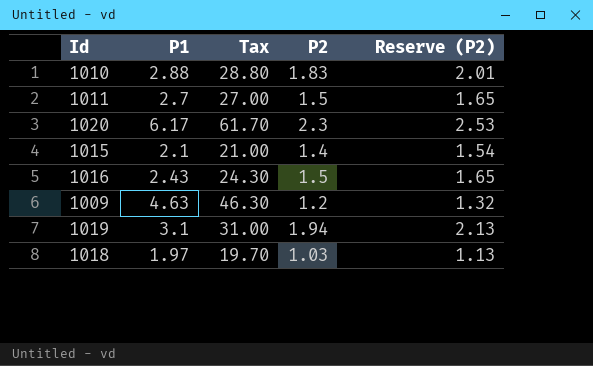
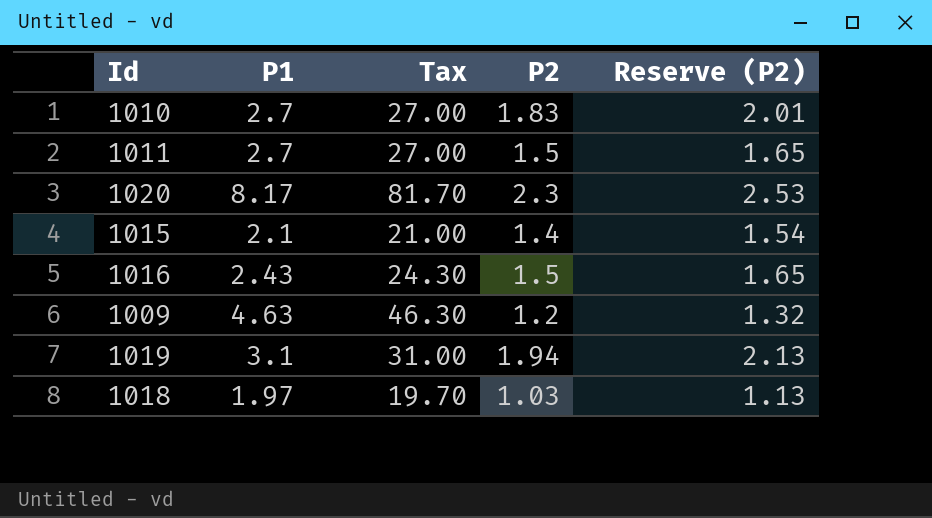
1010 | P1: 2.88 -> 2.7
1010 | Tax: 28.80 -> 27.00
1020 | P1: 6.17 -> 8.17
1020 | Tax: 61.70 -> 81.70

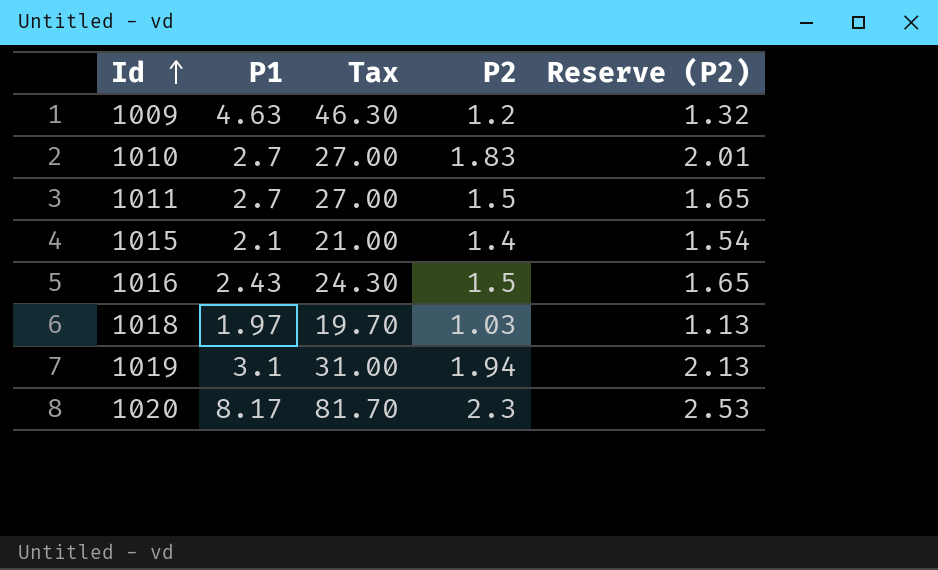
row order: none -> Id ascending

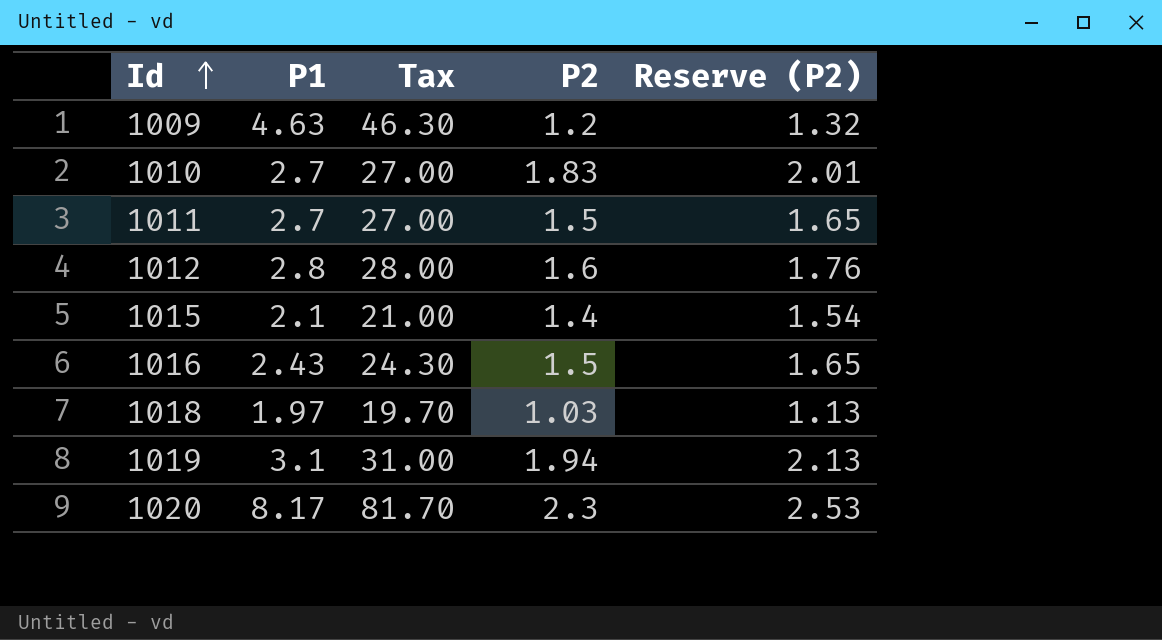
row 1012: none -> 2.8 | 28.00 | 1.6 | 1.76

